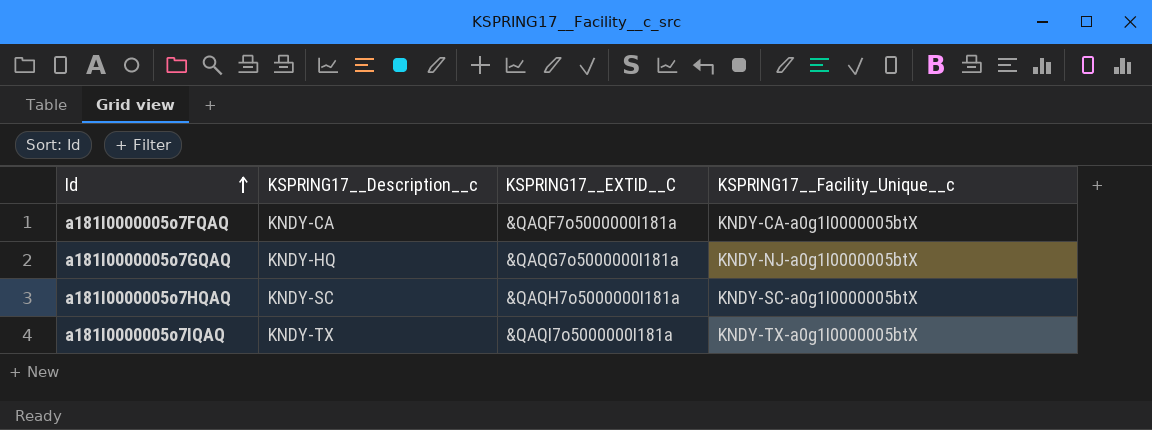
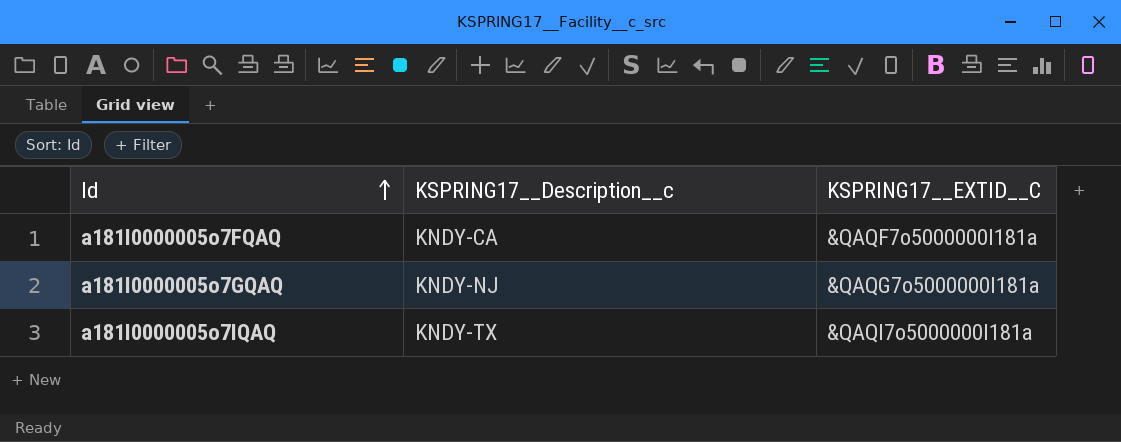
column KSPRING17__Facility_Unique__c | position: 4 -> none
row a181I0000005o7HQAQ: KNDY-SC | &QAQH7o5000000I181a | KNDY-SC-a0g1I0000005btX -> none
a181I0000005o7GQAQ | KSPRING17__Description__c: KNDY-HQ -> KNDY-NJ

